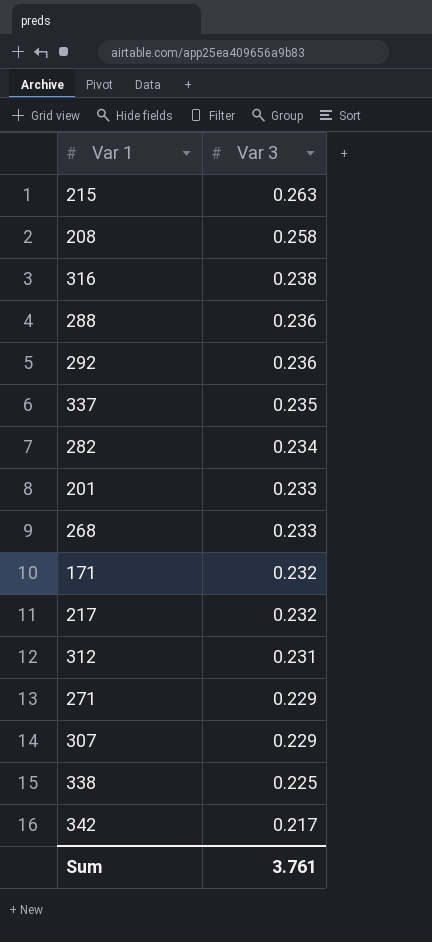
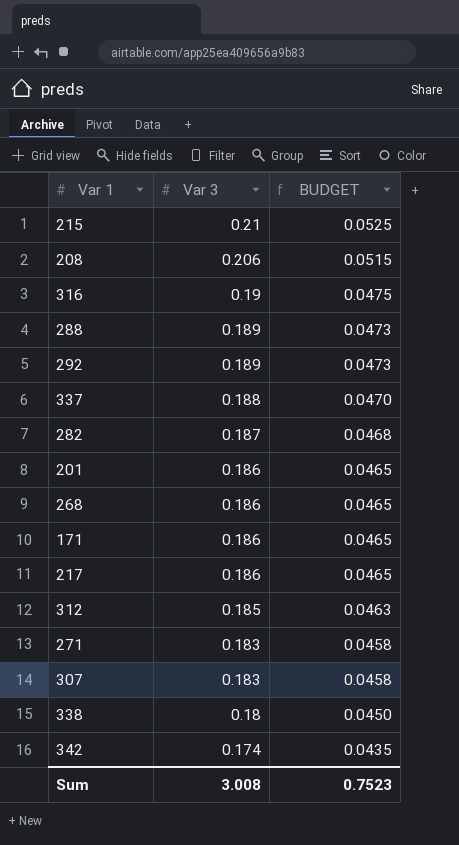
column BUDGET | formula: none -> [Var 3] * 0.25
215 | Var 3: 0.263 -> 0.21
208 | Var 3: 0.258 -> 0.206
316 | Var 3: 0.238 -> 0.19
288 | Var 3: 0.236 -> 0.189
292 | Var 3: 0.236 -> 0.189
337 | Var 3: 0.235 -> 0.188
282 | Var 3: 0.234 -> 0.187
201 | Var 3: 0.233 -> 0.186
268 | Var 3: 0.233 -> 0.186
171 | Var 3: 0.232 -> 0.186
217 | Var 3: 0.232 -> 0.186
312 | Var 3: 0.231 -> 0.185
271 | Var 3: 0.229 -> 0.183
307 | Var 3: 0.229 -> 0.183
338 | Var 3: 0.225 -> 0.18
342 | Var 3: 0.217 -> 0.174
Sum | Var 3: 3.761 -> 3.008

